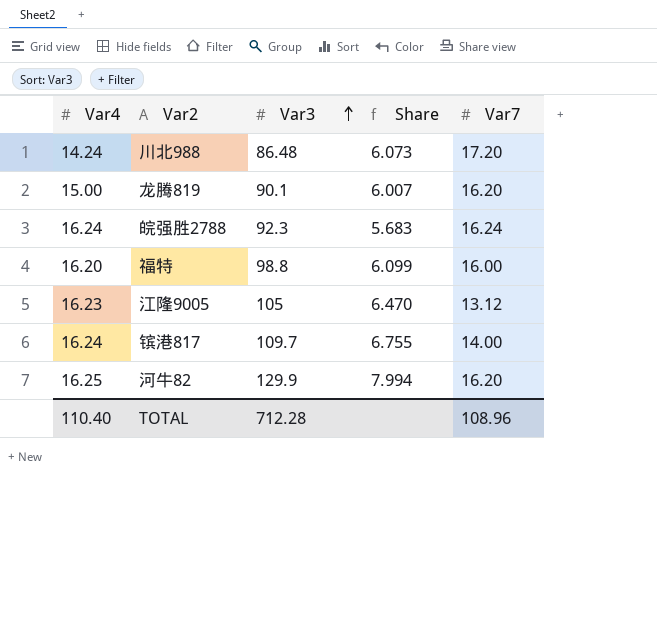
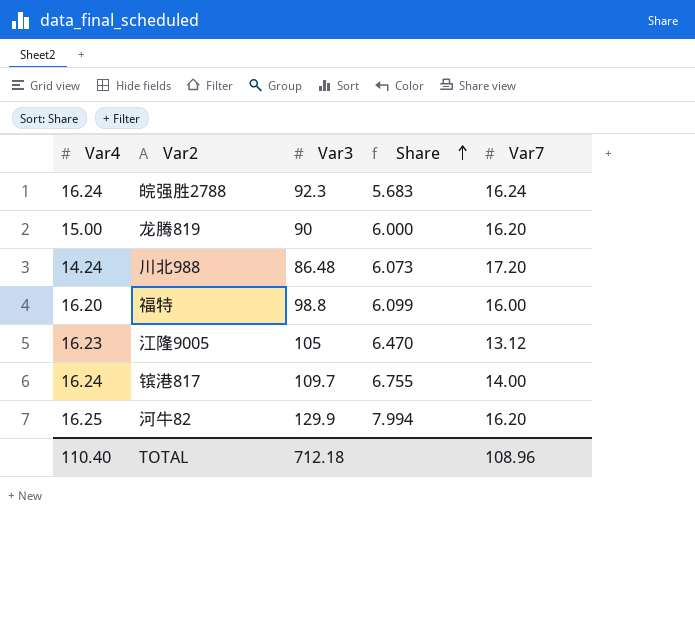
row order: Var3 ascending -> Share ascending
龙腾819 | Var3: 90.1 -> 90
龙腾819 | Share: 6.007 -> 6.000
TOTAL | Var3: 712.28 -> 712.18

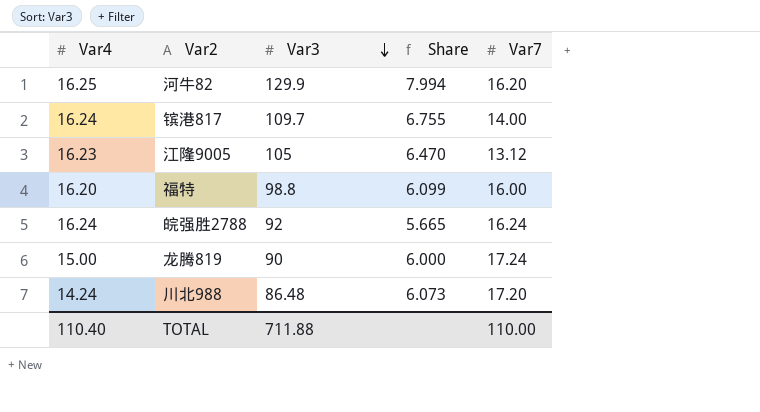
row order: Share ascending -> Var3 descending
皖强胜2788 | Var3: 92.3 -> 92
皖强胜2788 | Share: 5.683 -> 5.665
龙腾819 | Var7: 16.20 -> 17.24
TOTAL | Var3: 712.18 -> 711.88
TOTAL | Var7: 108.96 -> 110.00

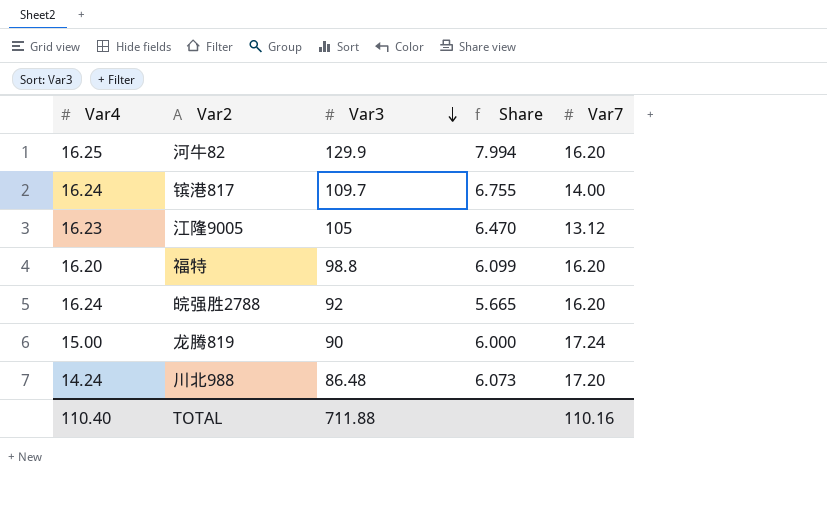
福特 | Var7: 16.00 -> 16.20
皖强胜2788 | Var7: 16.24 -> 16.20
TOTAL | Var7: 110.00 -> 110.16

